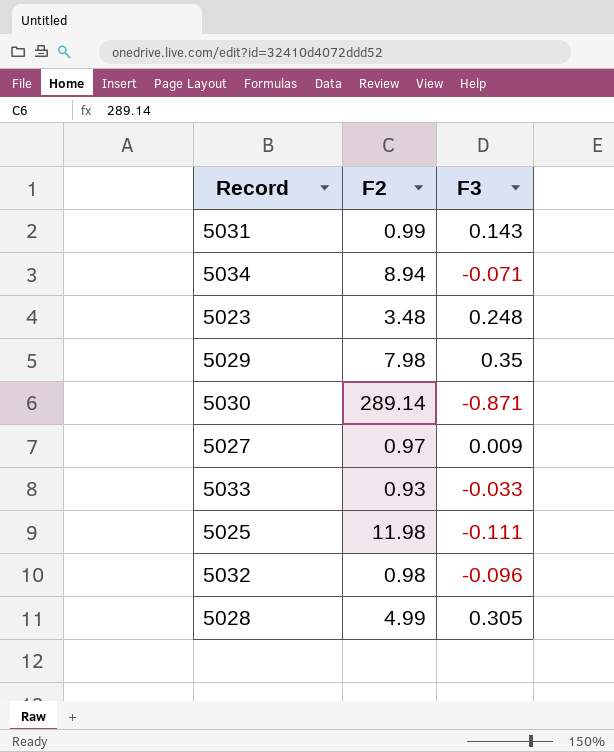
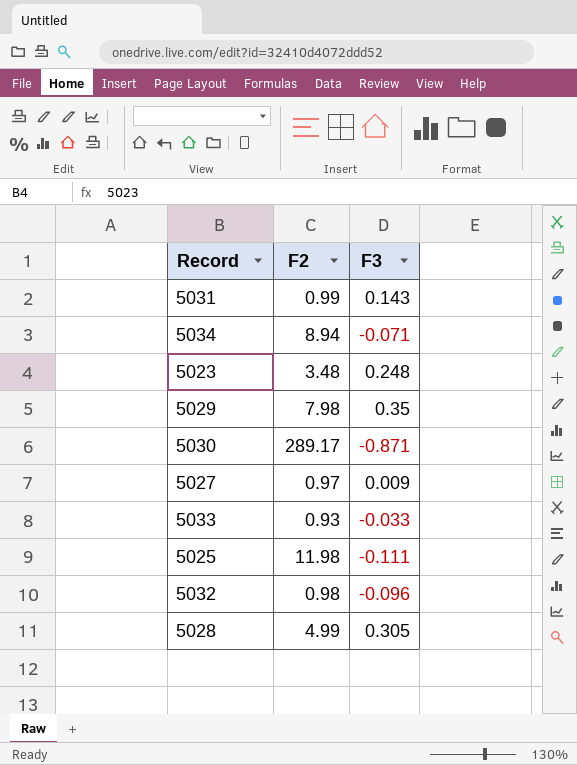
5030 | F2: 289.14 -> 289.17

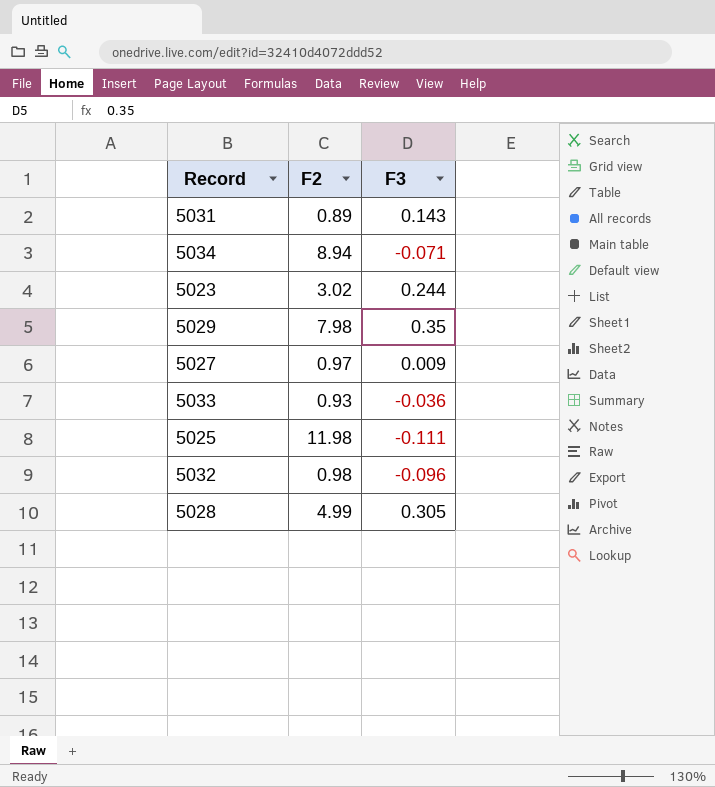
row 5030: 289.17 | -0.871 -> none
5031 | F2: 0.99 -> 0.89
5023 | F2: 3.48 -> 3.02
5023 | F3: 0.248 -> 0.244
5033 | F3: -0.033 -> -0.036

